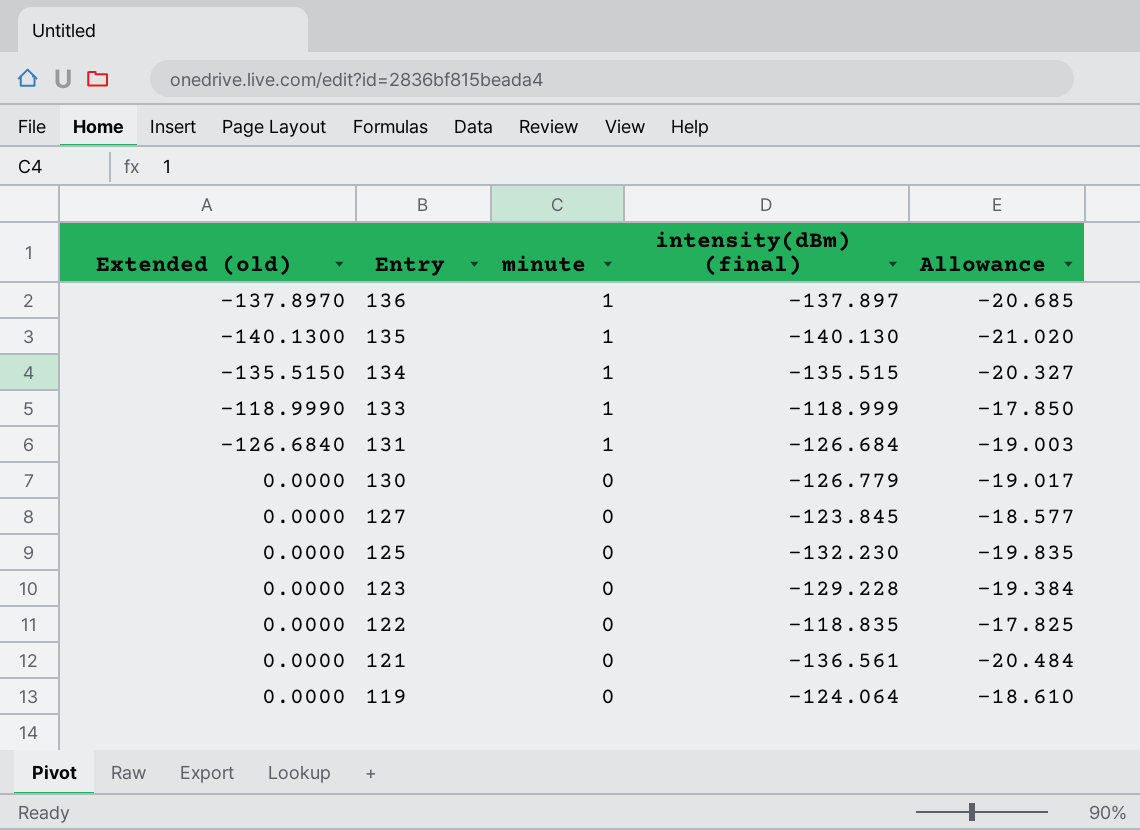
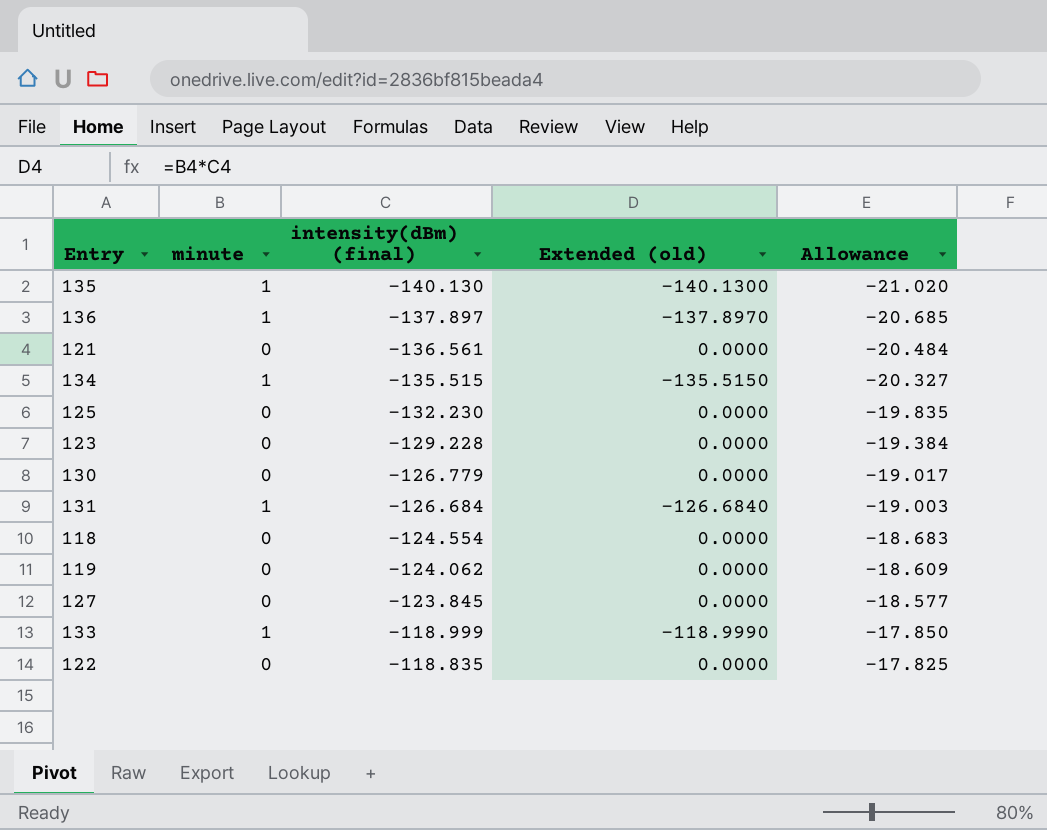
row order: Entry descending -> intensity(dBm) (final) ascending
column Extended (old) | position: 1 -> 4
row 118: none -> 0 | -124.554 | 0.0000 | -18.683
119 | intensity(dBm) (final): -124.064 -> -124.062
119 | Allowance: -18.610 -> -18.609

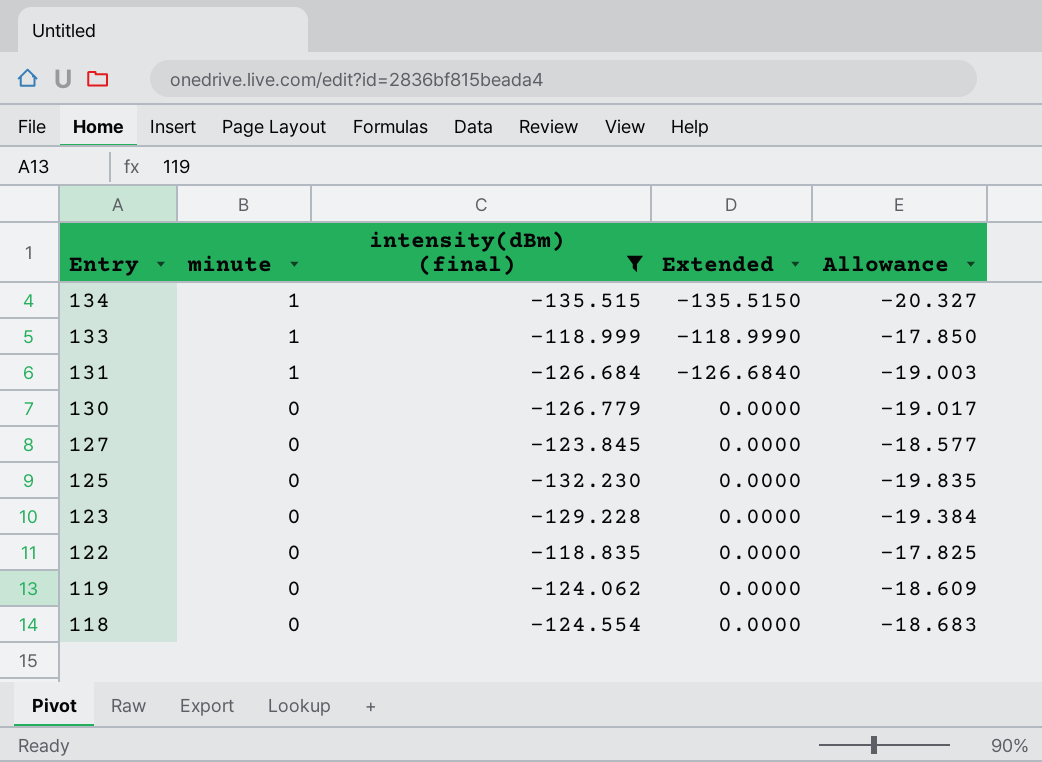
filter: none -> intensity(dBm) (final) >= -135.515
row order: intensity(dBm) (final) ascending -> Entry descending
column name: Extended (old) -> Extended

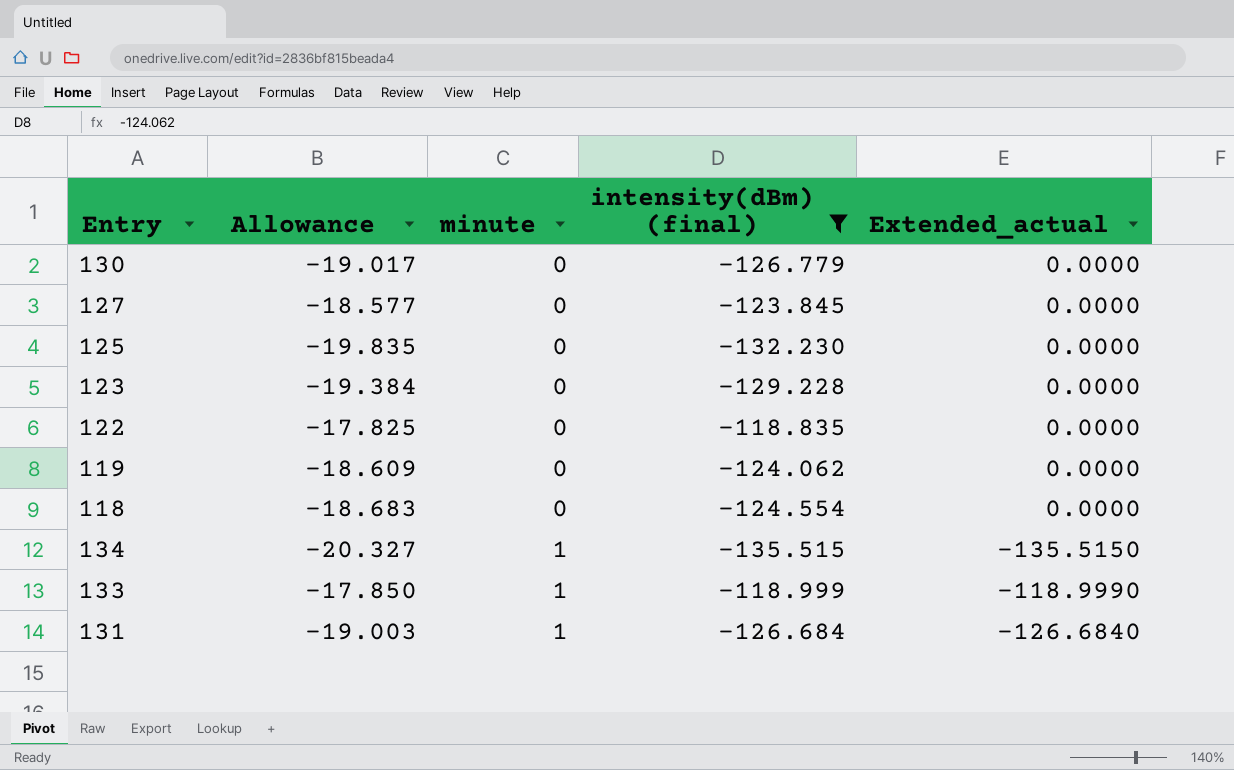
row order: Entry descending -> minute ascending
column Allowance | position: 5 -> 2
column name: Extended -> Extended_actual

